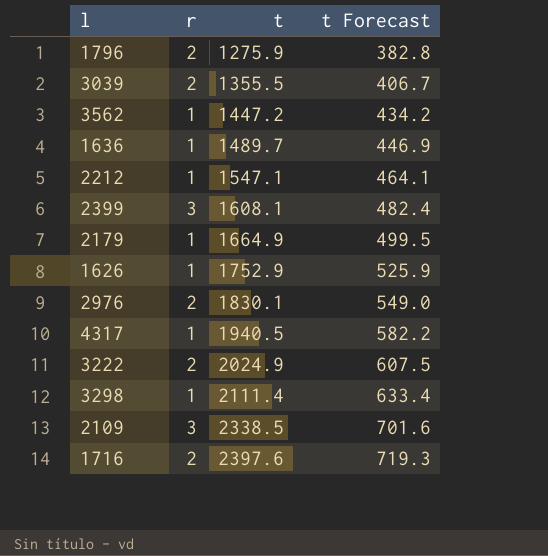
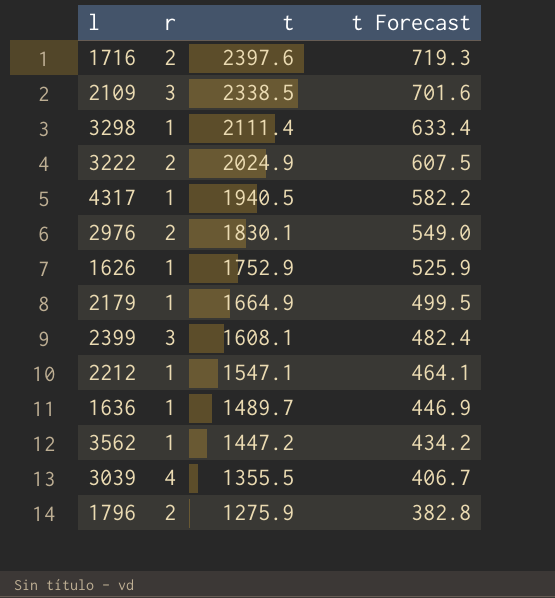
row order: t ascending -> t descending
3039 | r: 2 -> 4

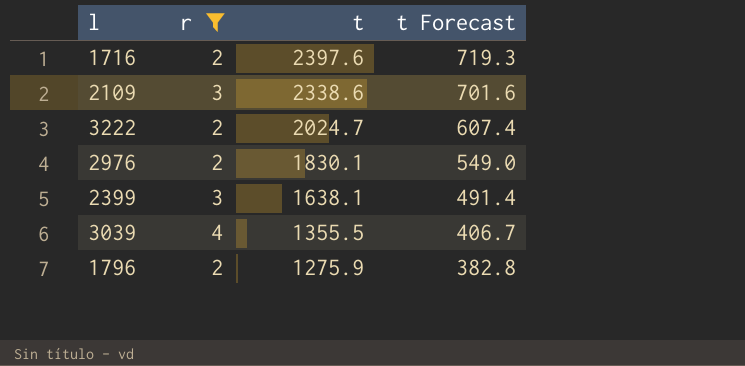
filter: none -> r != 1
2109 | t: 2338.5 -> 2338.6
3222 | t: 2024.9 -> 2024.7
3222 | t Forecast: 607.5 -> 607.4
2399 | t: 1608.1 -> 1638.1
2399 | t Forecast: 482.4 -> 491.4

